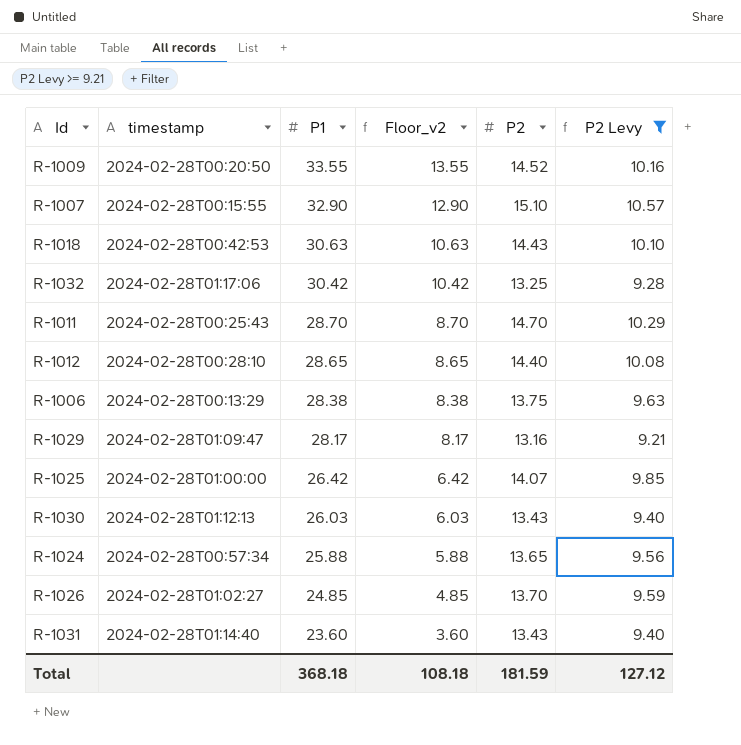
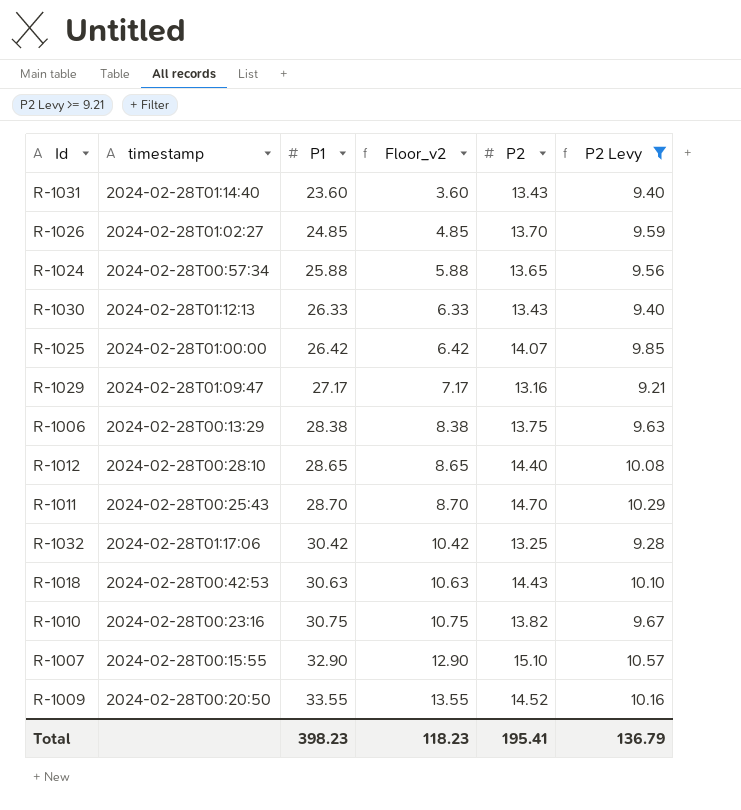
row order: P1 descending -> P1 ascending
R-1030 | P1: 26.03 -> 26.33
R-1030 | Floor_v2: 6.03 -> 6.33
R-1029 | P1: 28.17 -> 27.17
R-1029 | Floor_v2: 8.17 -> 7.17
row R-1010: none -> 2024-02-28T00:23:16 | 30.75 | 10.75 | 13.82 | 9.67
Total | P1: 368.18 -> 398.23
Total | Floor_v2: 108.18 -> 118.23
Total | P2: 181.59 -> 195.41
Total | P2 Levy: 127.12 -> 136.79

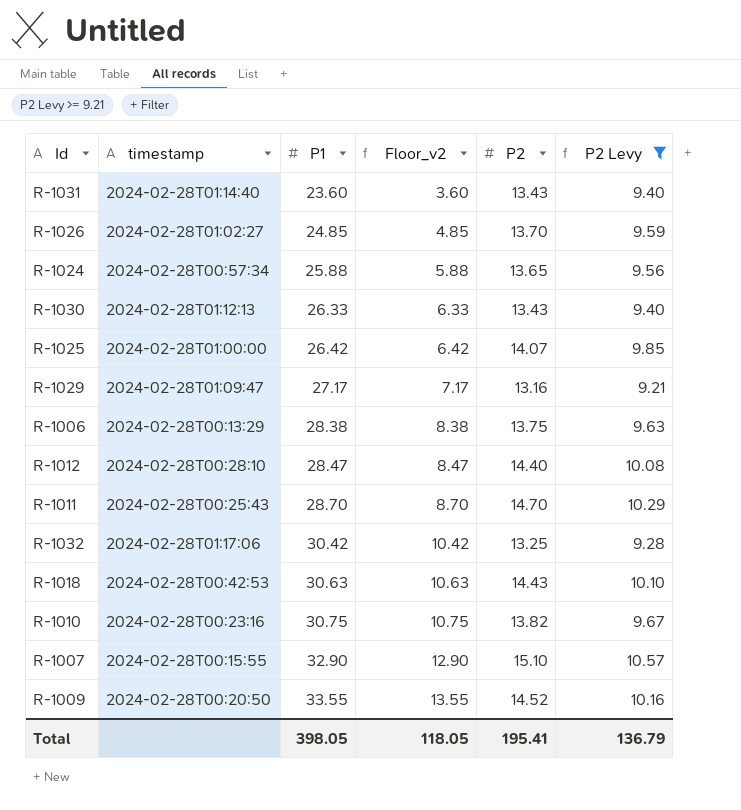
R-1012 | P1: 28.65 -> 28.47
R-1012 | Floor_v2: 8.65 -> 8.47
Total | P1: 398.23 -> 398.05
Total | Floor_v2: 118.23 -> 118.05

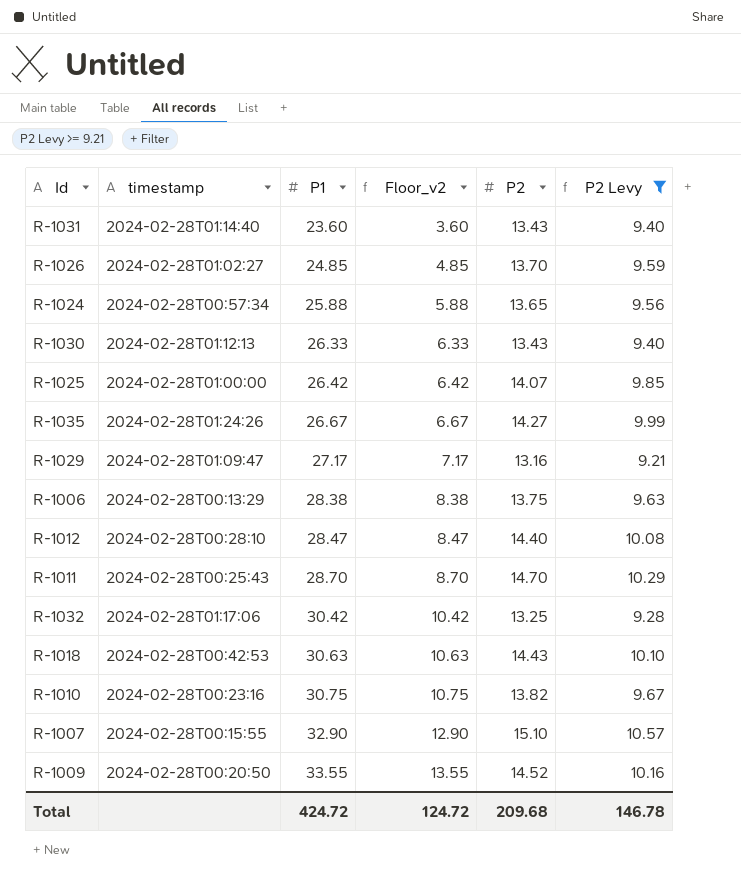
row R-1035: none -> 2024-02-28T01:24:26 | 26.67 | 6.67 | 14.27 | 9.99
Total | P1: 398.05 -> 424.72
Total | Floor_v2: 118.05 -> 124.72
Total | P2: 195.41 -> 209.68
Total | P2 Levy: 136.79 -> 146.78

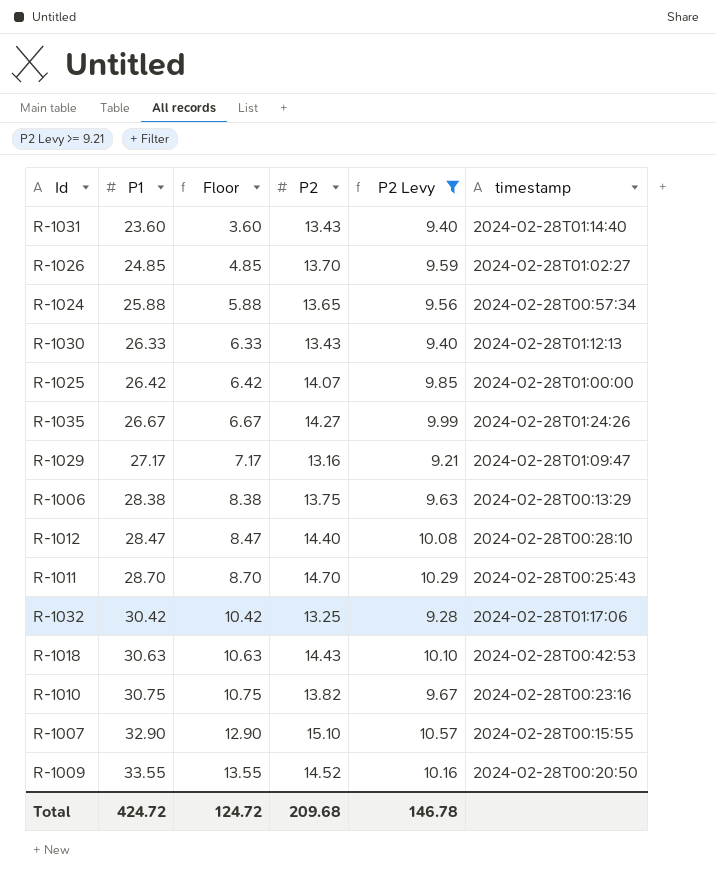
column name: Floor_v2 -> Floor
column timestamp | position: 2 -> 6

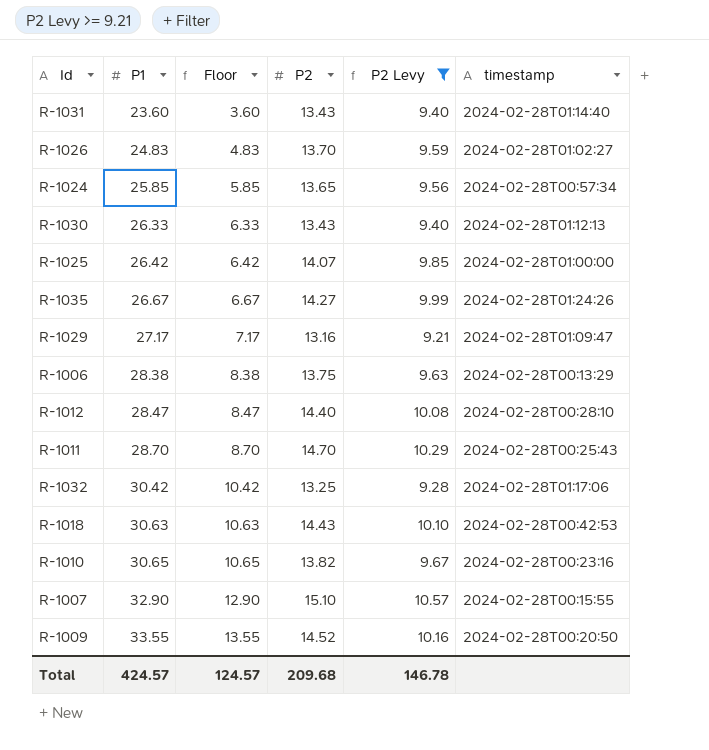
R-1026 | P1: 24.85 -> 24.83
R-1026 | Floor: 4.85 -> 4.83
R-1024 | P1: 25.88 -> 25.85
R-1024 | Floor: 5.88 -> 5.85
R-1010 | P1: 30.75 -> 30.65
R-1010 | Floor: 10.75 -> 10.65
Total | P1: 424.72 -> 424.57
Total | Floor: 124.72 -> 124.57

